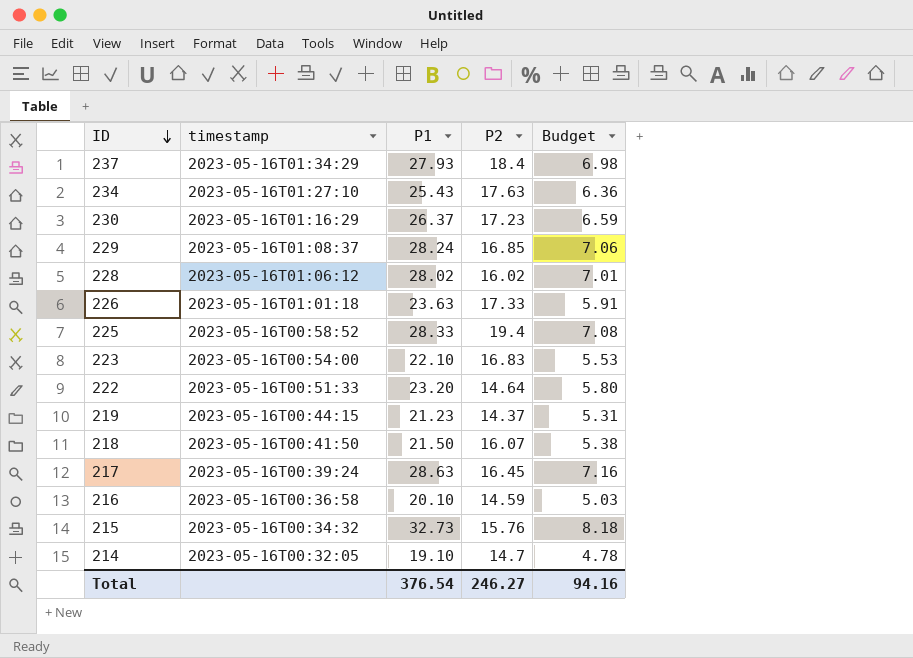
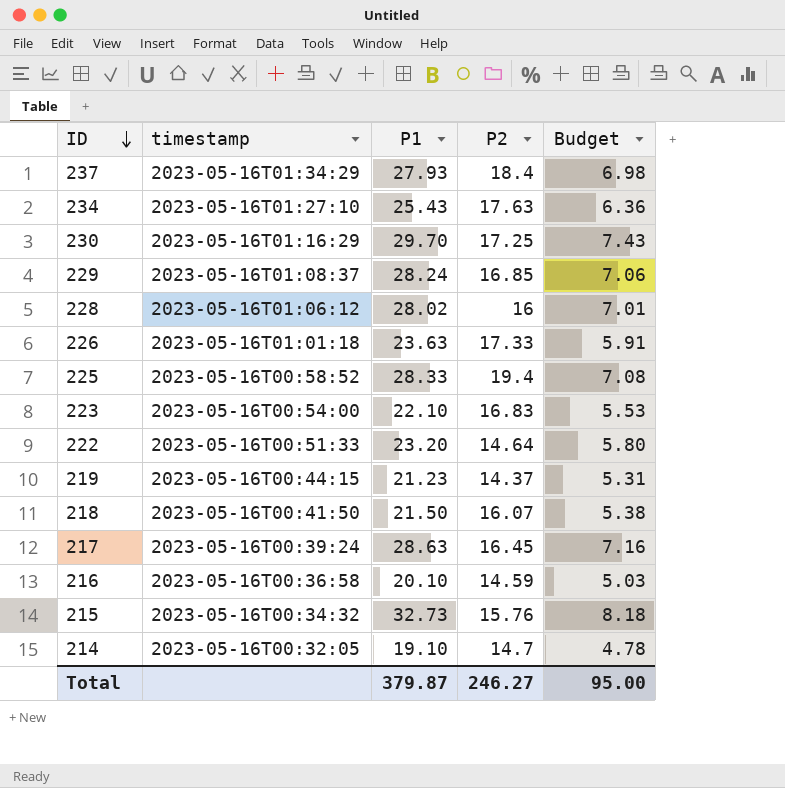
230 | P1: 26.37 -> 29.70
230 | P2: 17.23 -> 17.25
230 | Budget: 6.59 -> 7.43
228 | P2: 16.02 -> 16
Total | P1: 376.54 -> 379.87
Total | Budget: 94.16 -> 95.00

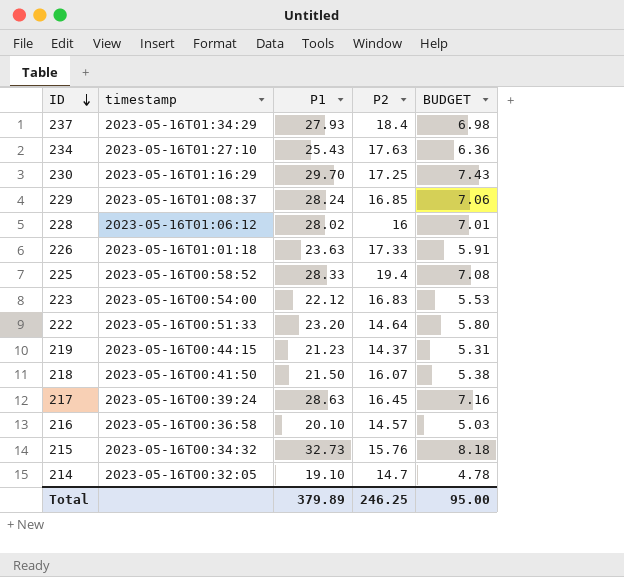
column name: Budget -> BUDGET
223 | P1: 22.10 -> 22.12
216 | P2: 14.59 -> 14.57
Total | P1: 379.87 -> 379.89
Total | P2: 246.27 -> 246.25

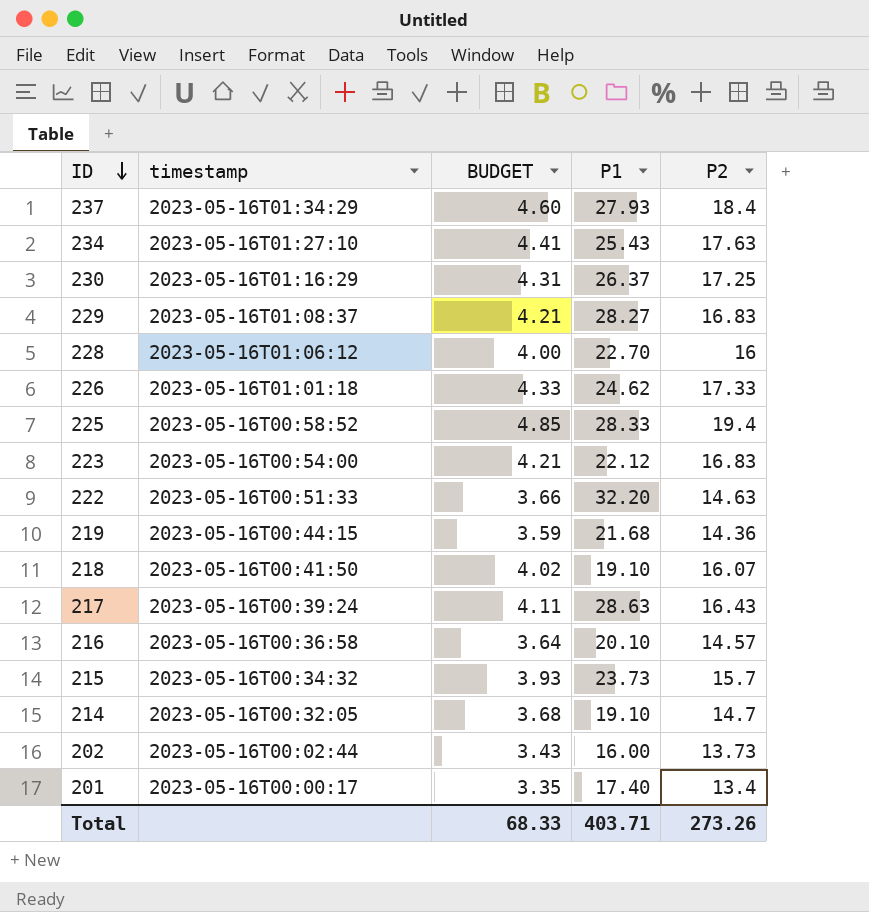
column BUDGET | formula: [P1] * 0.25 -> [P2] * 0.25
column BUDGET | position: 5 -> 3
230 | P1: 29.70 -> 26.37
229 | P1: 28.24 -> 28.27
229 | P2: 16.85 -> 16.83
228 | P1: 28.02 -> 22.70
226 | P1: 23.63 -> 24.62
222 | P1: 23.20 -> 32.20
222 | P2: 14.64 -> 14.63
219 | P1: 21.23 -> 21.68
219 | P2: 14.37 -> 14.36
218 | P1: 21.50 -> 19.10
217 | P2: 16.45 -> 16.43
215 | P1: 32.73 -> 23.73
215 | P2: 15.76 -> 15.7
row 202: none -> 2023-05-16T00:02:44 | 3.43 | 16.00 | 13.73
row 201: none -> 2023-05-16T00:00:17 | 3.35 | 17.40 | 13.4
Total | BUDGET: 95.00 -> 68.33
Total | P1: 379.89 -> 403.71
Total | P2: 246.25 -> 273.26

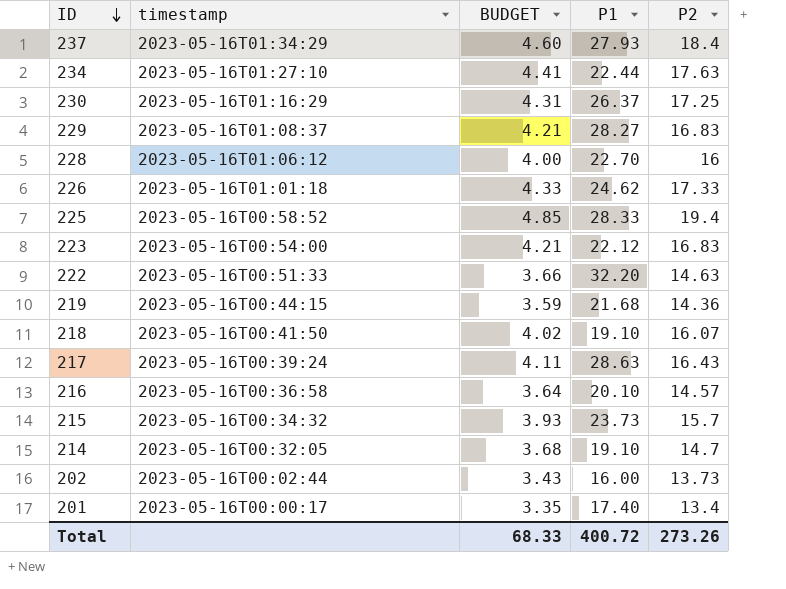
234 | P1: 25.43 -> 22.44
Total | P1: 403.71 -> 400.72

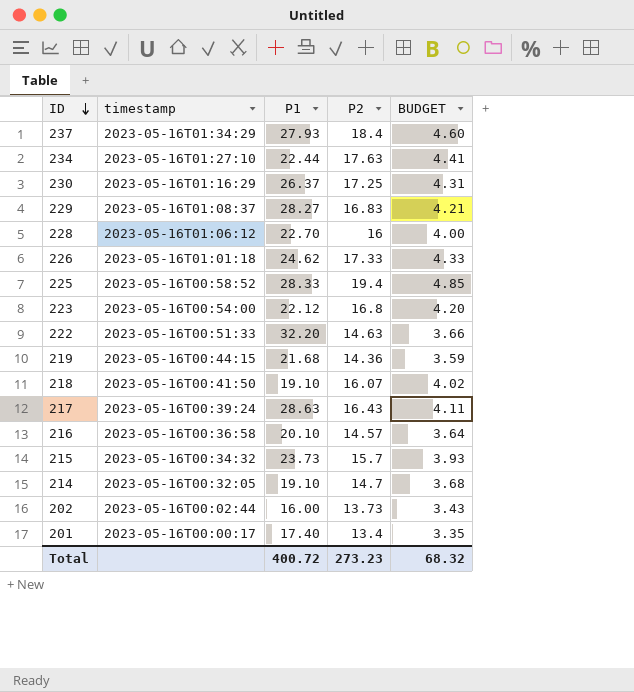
column BUDGET | position: 3 -> 5
223 | P2: 16.83 -> 16.8
223 | BUDGET: 4.21 -> 4.20
Total | P2: 273.26 -> 273.23
Total | BUDGET: 68.33 -> 68.32

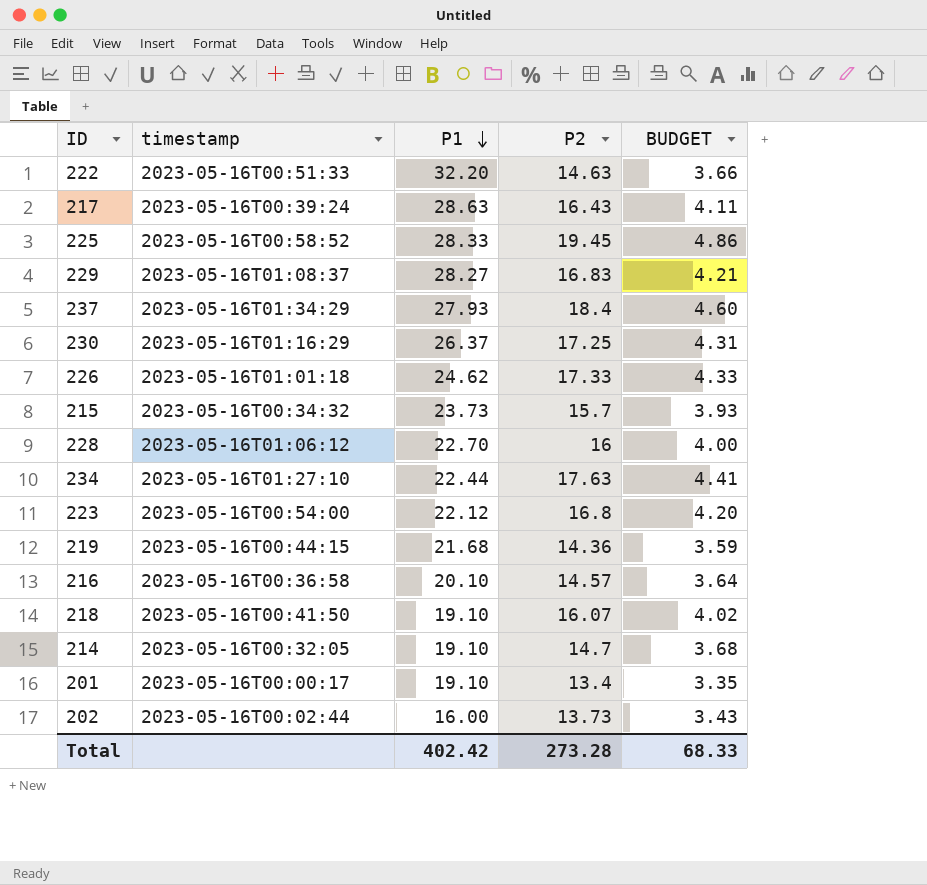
row order: ID descending -> P1 descending
225 | P2: 19.4 -> 19.45
225 | BUDGET: 4.85 -> 4.86
201 | P1: 17.40 -> 19.10
Total | P1: 400.72 -> 402.42
Total | P2: 273.23 -> 273.28
Total | BUDGET: 68.32 -> 68.33

